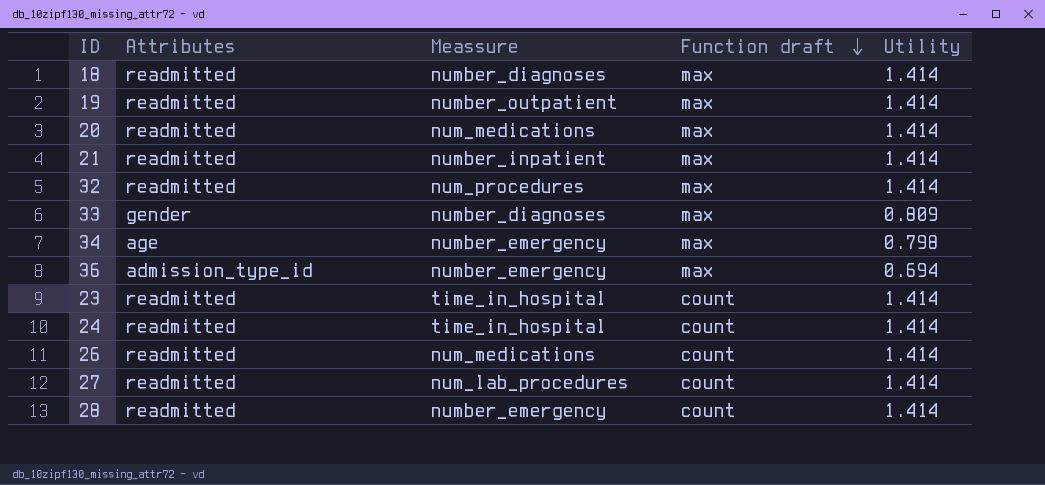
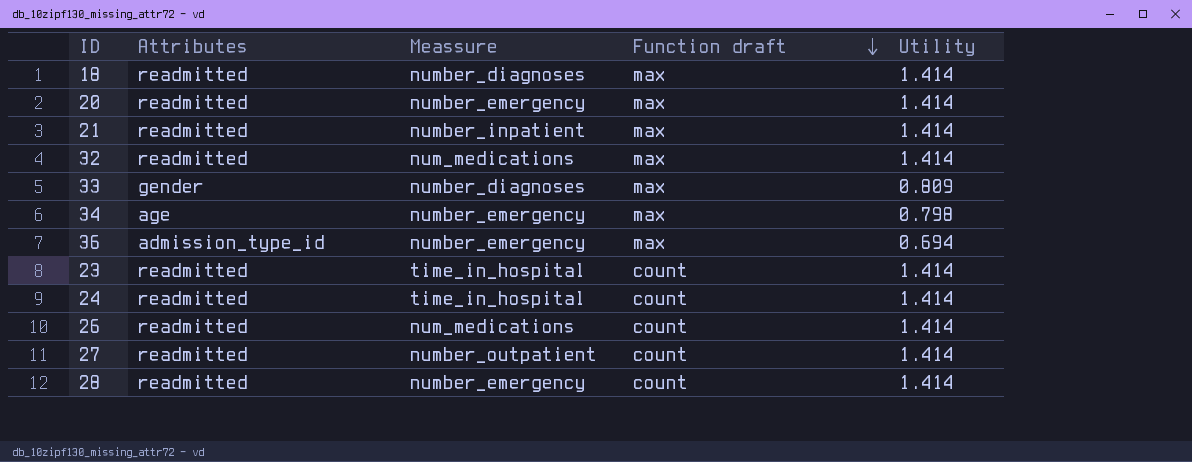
row 19: readmitted | number_outpatient | max | 1.414 -> none
20 | Meassure: num_medications -> number_emergency
32 | Meassure: num_procedures -> num_medications
27 | Meassure: num_lab_procedures -> number_outpatient

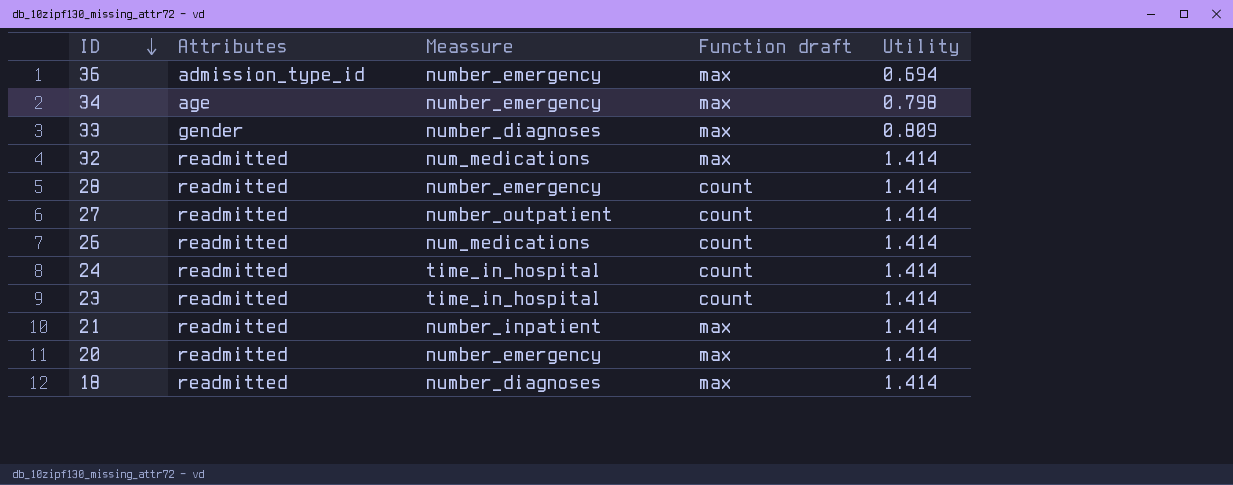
row order: Function draft descending -> ID descending

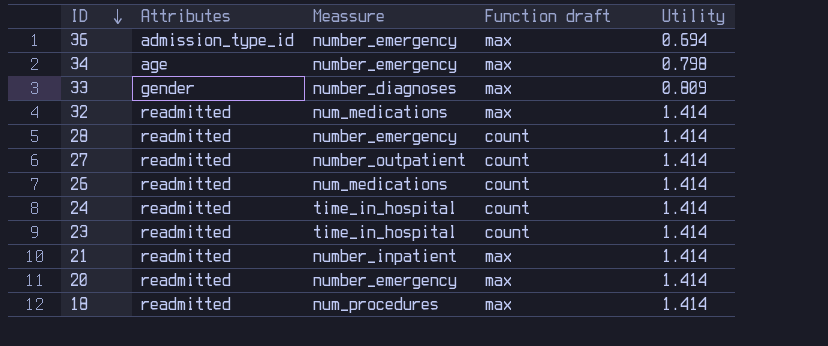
18 | Meassure: number_diagnoses -> num_procedures

